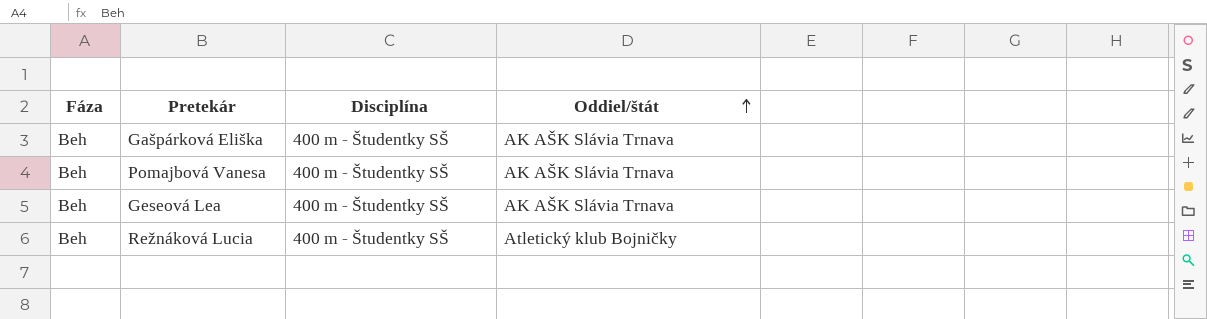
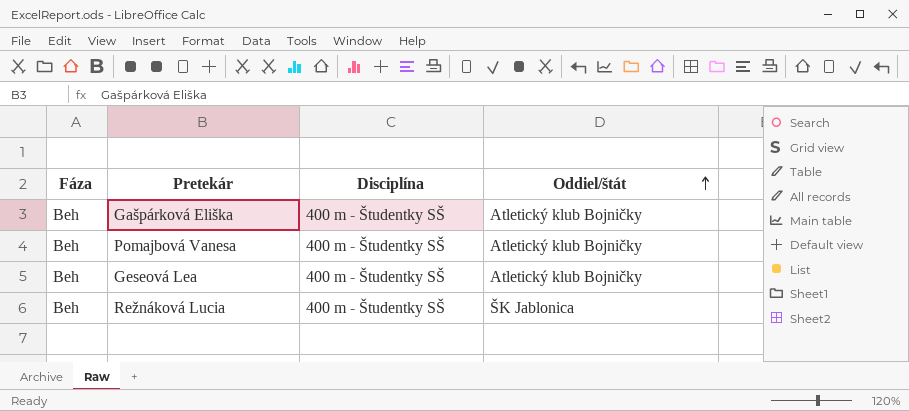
Gašpárková Eliška | Oddiel/štát: AK AŠK Slávia Trnava -> Atletický klub Bojničky
Pomajbová Vanesa | Oddiel/štát: AK AŠK Slávia Trnava -> Atletický klub Bojničky
Geseová Lea | Oddiel/štát: AK AŠK Slávia Trnava -> Atletický klub Bojničky
Režnáková Lucia | Oddiel/štát: Atletický klub Bojničky -> ŠK Jablonica

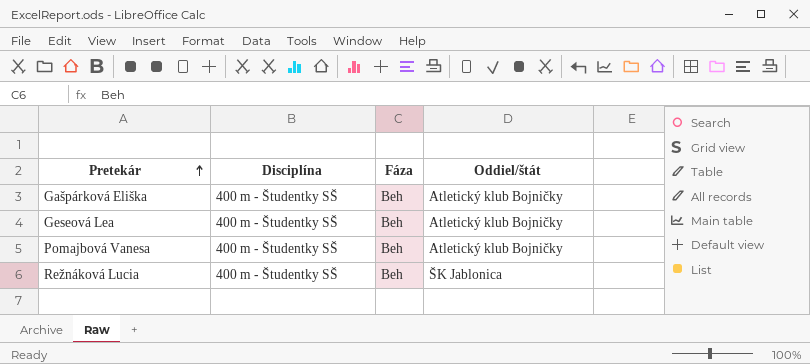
row order: Oddiel/štát ascending -> Pretekár ascending
column Fáza | position: 1 -> 3

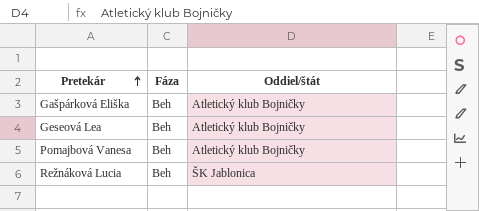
column Disciplína | position: 2 -> none

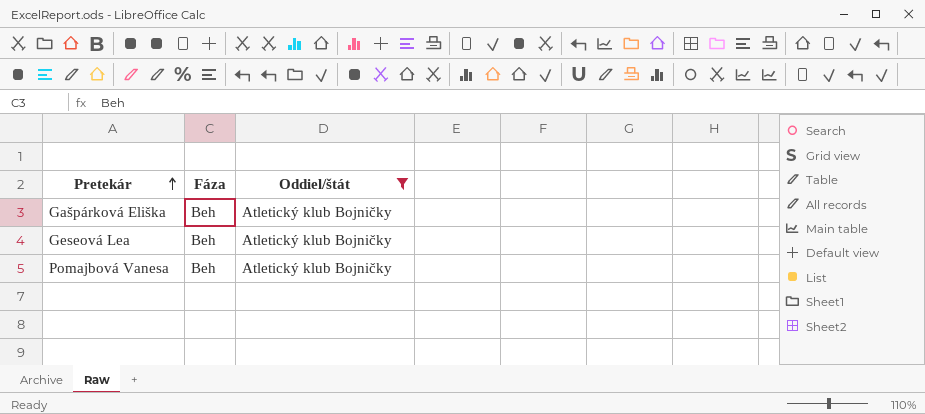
filter: none -> Oddiel/štát = Atletický klub Bojničky

